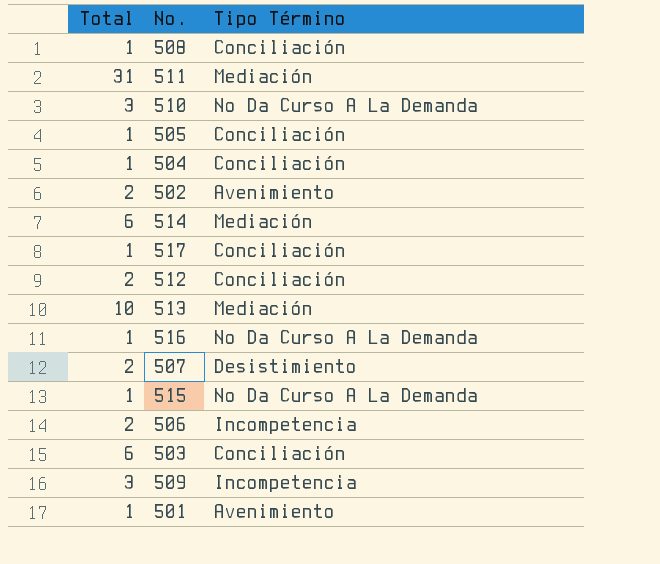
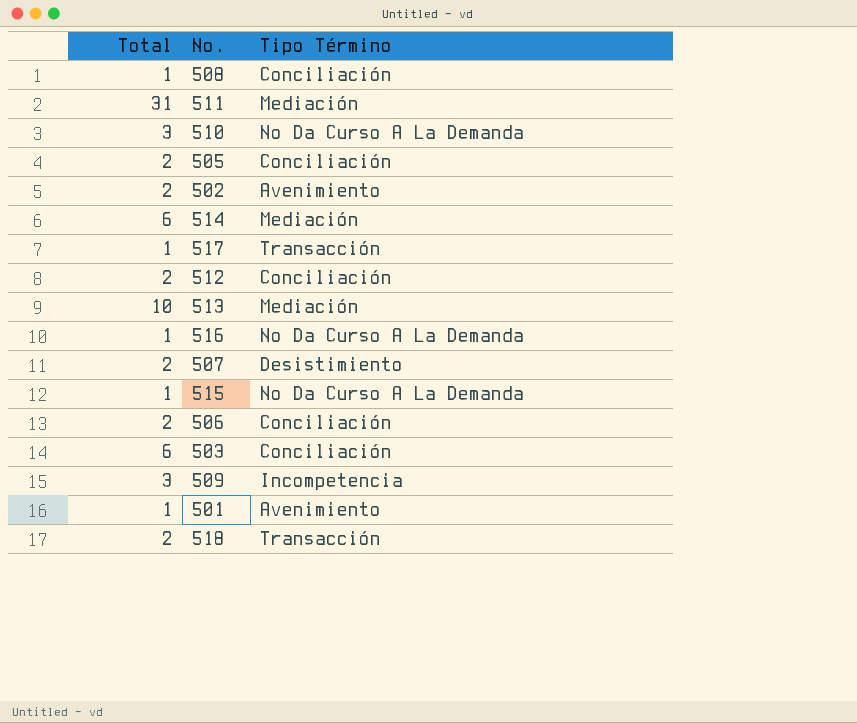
row 504: 1 | Conciliación -> none
505 | Total: 1 -> 2
517 | Tipo Término: Conciliación -> Transacción
506 | Tipo Término: Incompetencia -> Conciliación
row 518: none -> 2 | Transacción

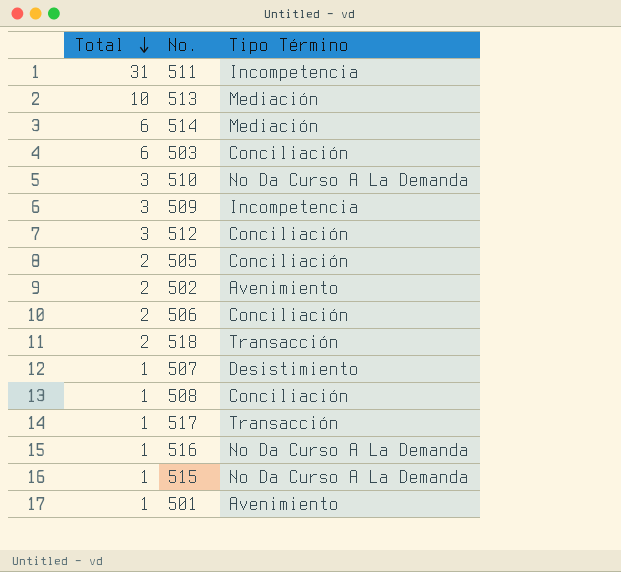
row order: none -> Total descending
511 | Tipo Término: Mediación -> Incompetencia
512 | Total: 2 -> 3
507 | Total: 2 -> 1

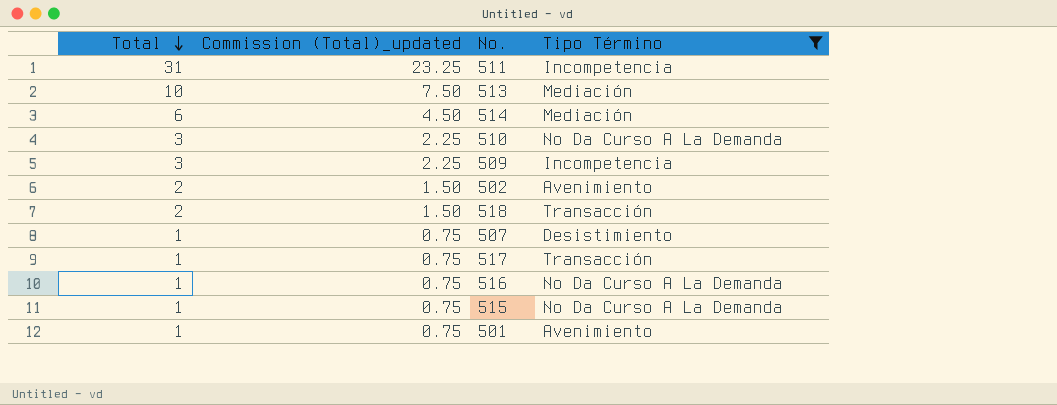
filter: none -> Tipo Término != Conciliación
column Commission (Total)_updated | formula: none -> [Total] * 0.75

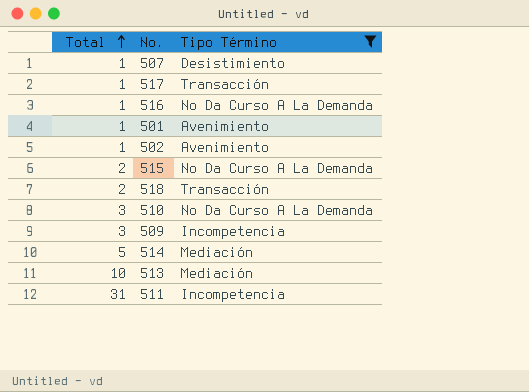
row order: Total descending -> Total ascending
column Commission (Total)_updated | formula: [Total] * 0.75 -> none
502 | Total: 2 -> 1
515 | Total: 1 -> 2
514 | Total: 6 -> 5

